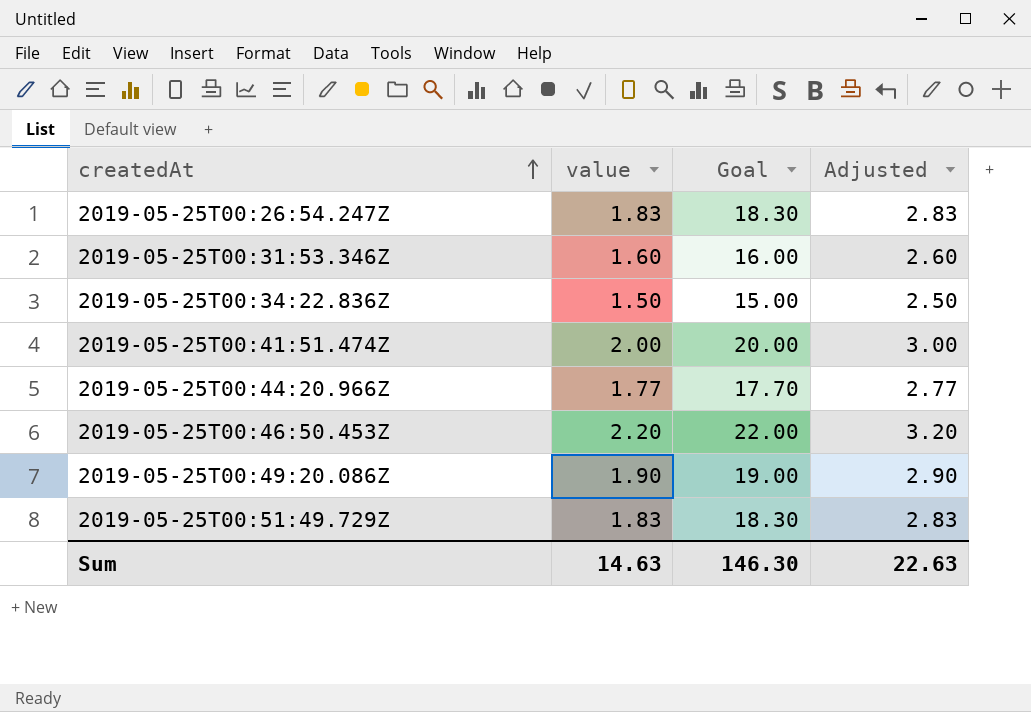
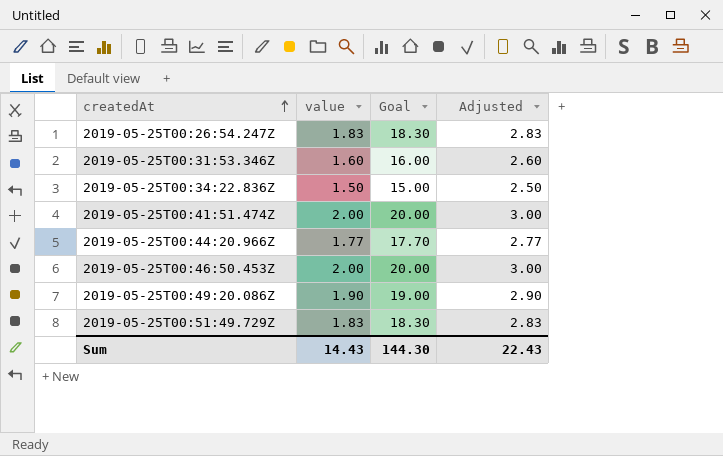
2019-05-25T00:46:50.453Z | value: 2.20 -> 2.00
2019-05-25T00:46:50.453Z | Goal: 22.00 -> 20.00
2019-05-25T00:46:50.453Z | Adjusted: 3.20 -> 3.00
Sum | value: 14.63 -> 14.43
Sum | Goal: 146.30 -> 144.30
Sum | Adjusted: 22.63 -> 22.43

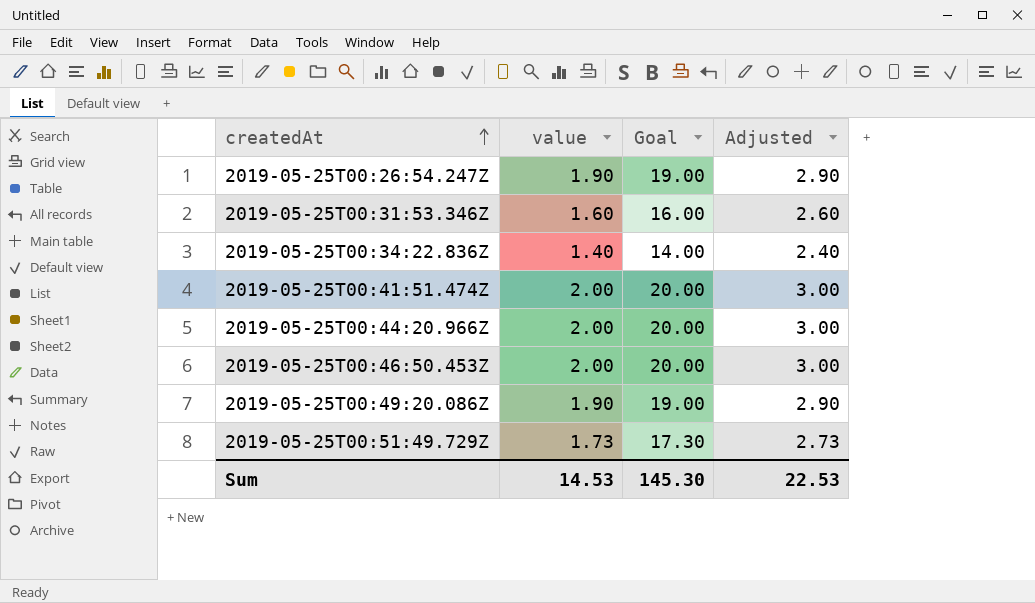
2019-05-25T00:26:54.247Z | value: 1.83 -> 1.90
2019-05-25T00:26:54.247Z | Goal: 18.30 -> 19.00
2019-05-25T00:26:54.247Z | Adjusted: 2.83 -> 2.90
2019-05-25T00:34:22.836Z | value: 1.50 -> 1.40
2019-05-25T00:34:22.836Z | Goal: 15.00 -> 14.00
2019-05-25T00:34:22.836Z | Adjusted: 2.50 -> 2.40
2019-05-25T00:44:20.966Z | value: 1.77 -> 2.00
2019-05-25T00:44:20.966Z | Goal: 17.70 -> 20.00
2019-05-25T00:44:20.966Z | Adjusted: 2.77 -> 3.00
2019-05-25T00:51:49.729Z | value: 1.83 -> 1.73
2019-05-25T00:51:49.729Z | Goal: 18.30 -> 17.30
2019-05-25T00:51:49.729Z | Adjusted: 2.83 -> 2.73
Sum | value: 14.43 -> 14.53
Sum | Goal: 144.30 -> 145.30
Sum | Adjusted: 22.43 -> 22.53

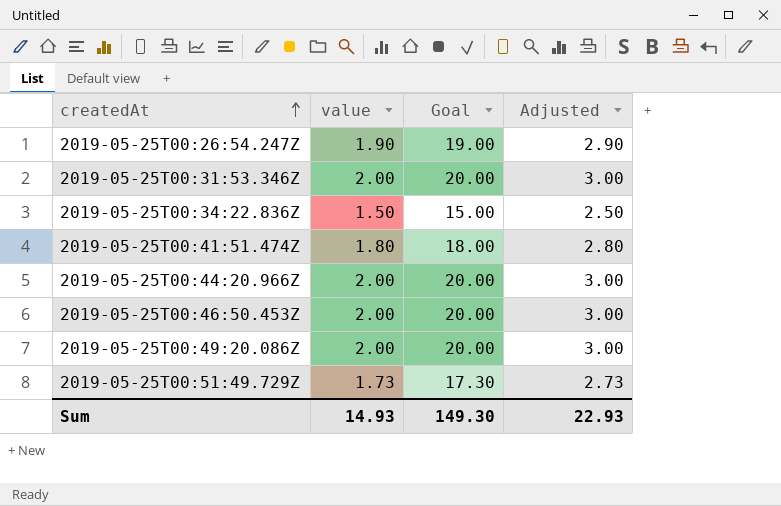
2019-05-25T00:31:53.346Z | value: 1.60 -> 2.00
2019-05-25T00:31:53.346Z | Goal: 16.00 -> 20.00
2019-05-25T00:31:53.346Z | Adjusted: 2.60 -> 3.00
2019-05-25T00:34:22.836Z | value: 1.40 -> 1.50
2019-05-25T00:34:22.836Z | Goal: 14.00 -> 15.00
2019-05-25T00:34:22.836Z | Adjusted: 2.40 -> 2.50
2019-05-25T00:41:51.474Z | value: 2.00 -> 1.80
2019-05-25T00:41:51.474Z | Goal: 20.00 -> 18.00
2019-05-25T00:41:51.474Z | Adjusted: 3.00 -> 2.80
2019-05-25T00:49:20.086Z | value: 1.90 -> 2.00
2019-05-25T00:49:20.086Z | Goal: 19.00 -> 20.00
2019-05-25T00:49:20.086Z | Adjusted: 2.90 -> 3.00
Sum | value: 14.53 -> 14.93
Sum | Goal: 145.30 -> 149.30
Sum | Adjusted: 22.53 -> 22.93

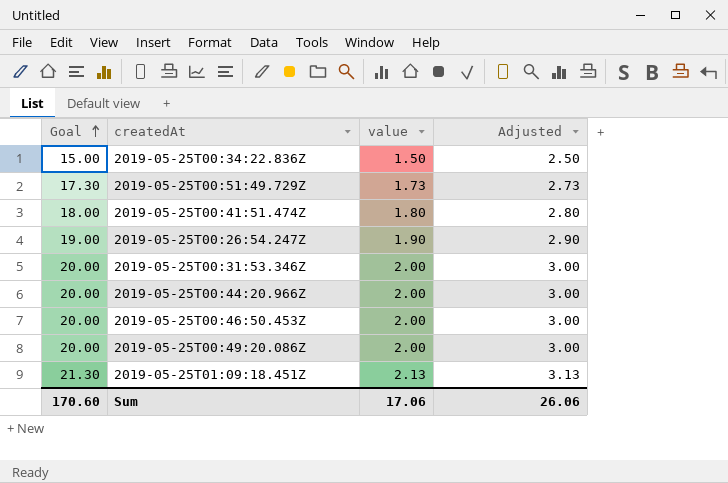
row order: createdAt ascending -> Goal ascending
column Goal | position: 3 -> 1
row 2019-05-25T01:09:18.451Z: none -> 21.30 | 2.13 | 3.13
Sum | Goal: 149.30 -> 170.60
Sum | value: 14.93 -> 17.06
Sum | Adjusted: 22.93 -> 26.06

